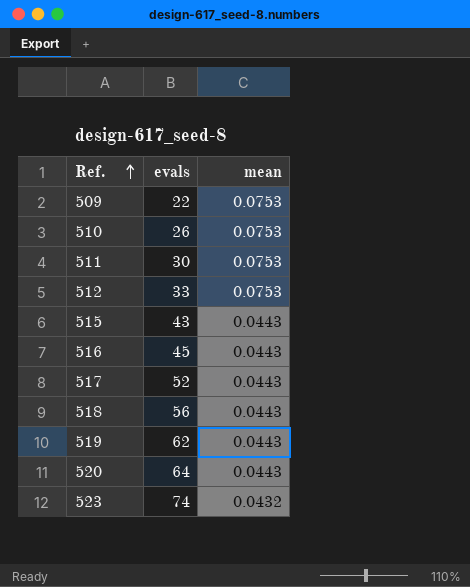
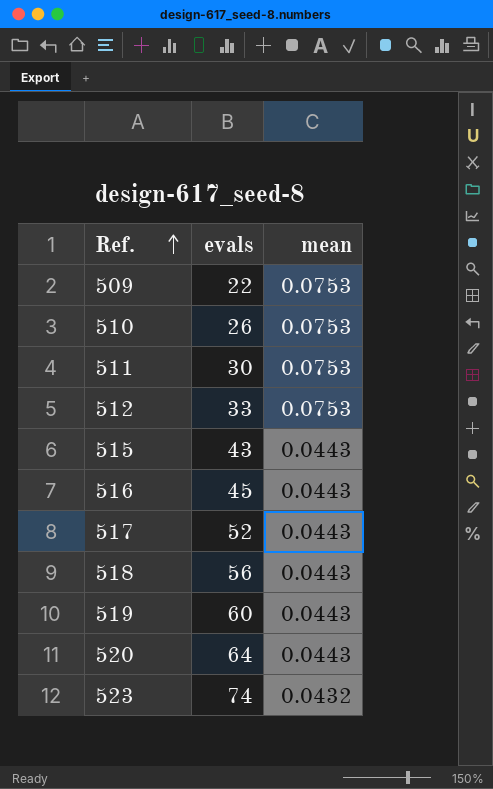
519 | evals: 62 -> 60

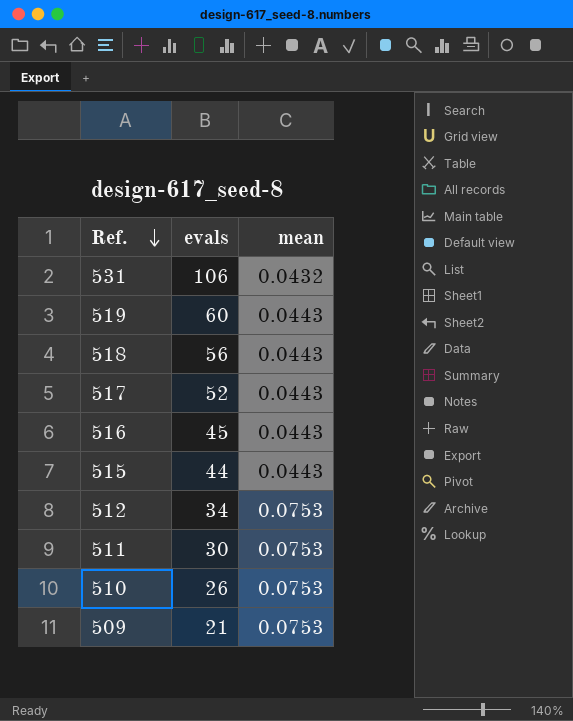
row order: Ref. ascending -> Ref. descending
row 520: 64 | 0.0443 -> none
row 523: 74 | 0.0432 -> none
row 531: none -> 106 | 0.0432
515 | evals: 43 -> 44
512 | evals: 33 -> 34
509 | evals: 22 -> 21

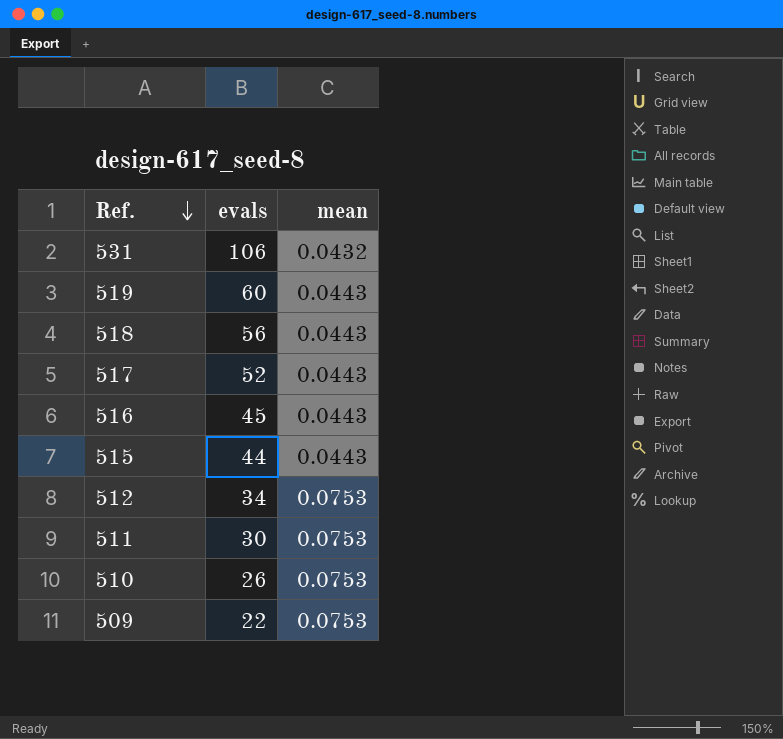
509 | evals: 21 -> 22

